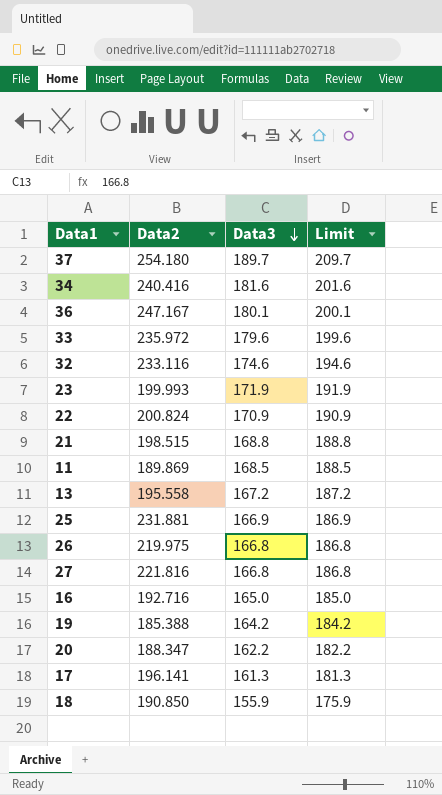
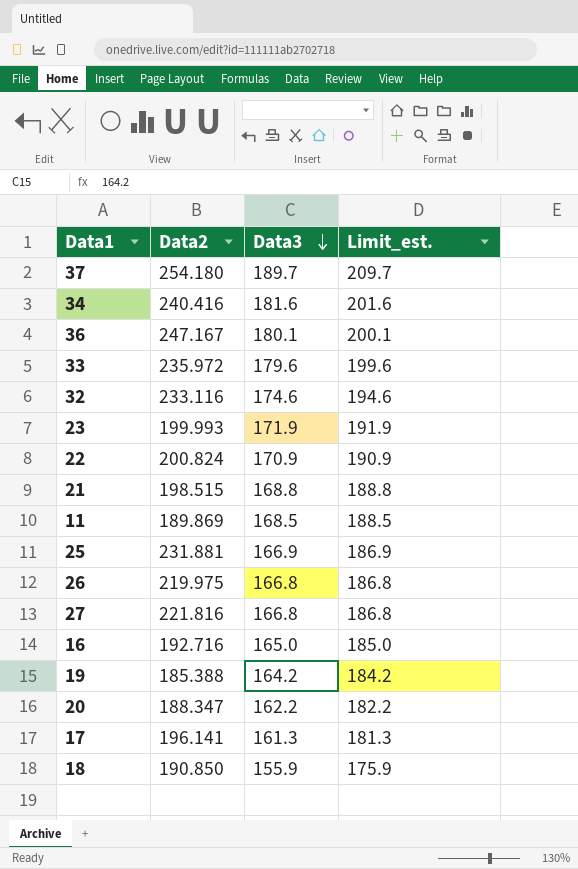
column name: Limit -> Limit_est.
row 13: 195.558 | 167.2 | 187.2 -> none

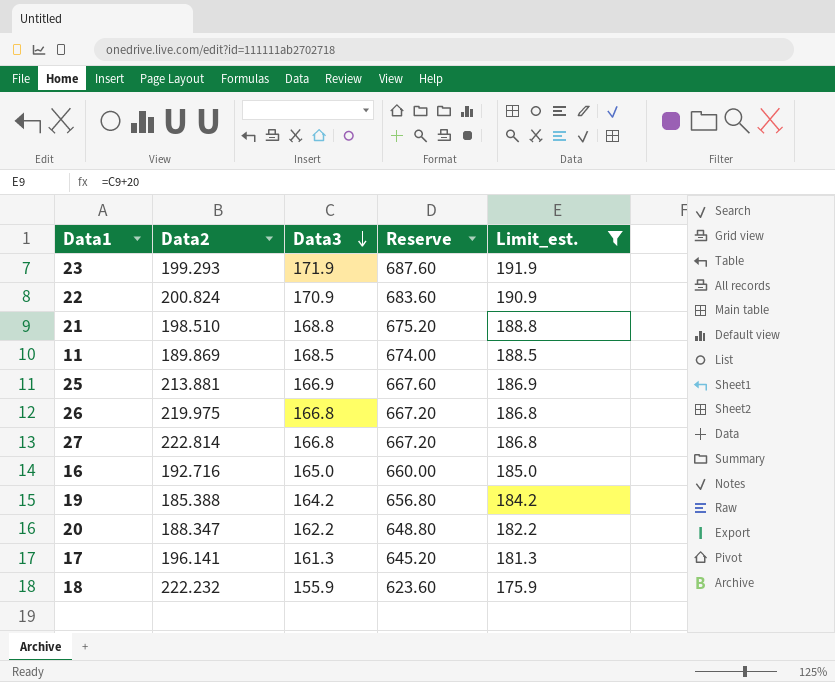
filter: none -> Limit_est. <= 191.9
column Reserve | formula: none -> [Data3] * 4
23 | Data2: 199.993 -> 199.293
21 | Data2: 198.515 -> 198.510
25 | Data2: 231.881 -> 213.881
27 | Data2: 221.816 -> 222.814
18 | Data2: 190.850 -> 222.232

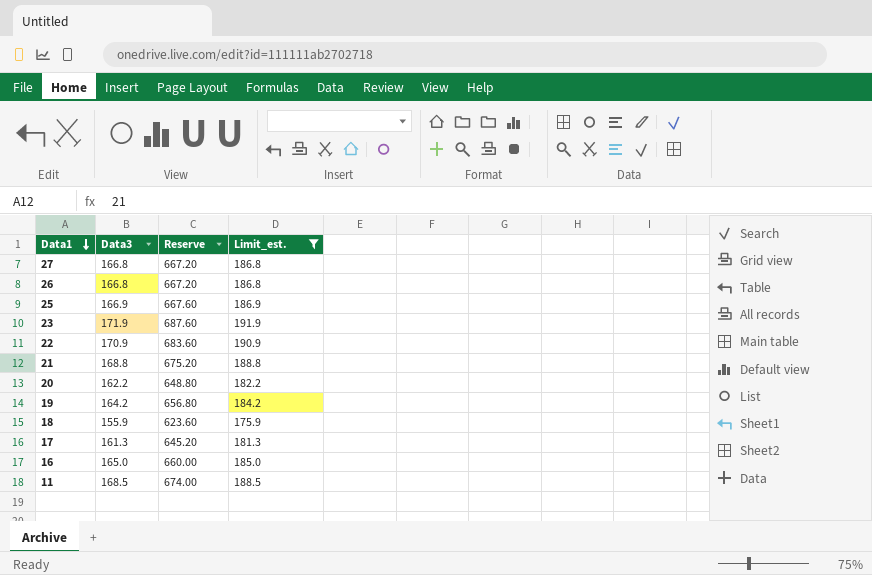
row order: Data3 descending -> Data1 descending
column Data2 | position: 2 -> none

